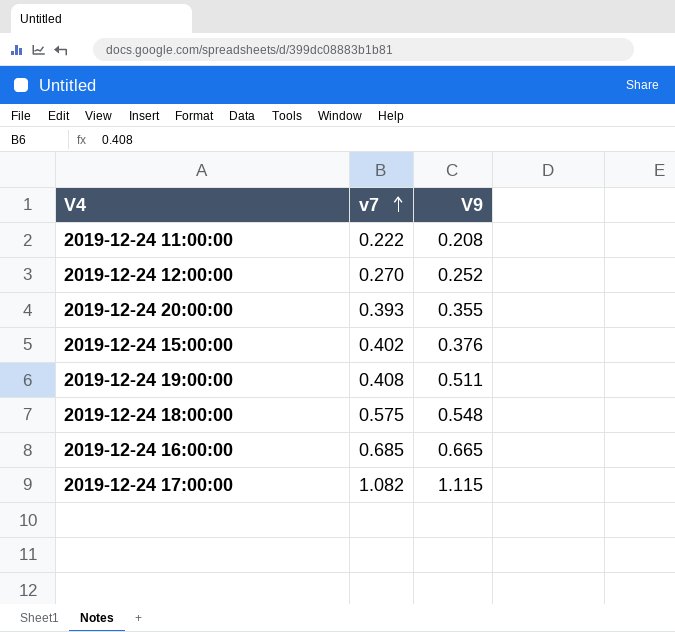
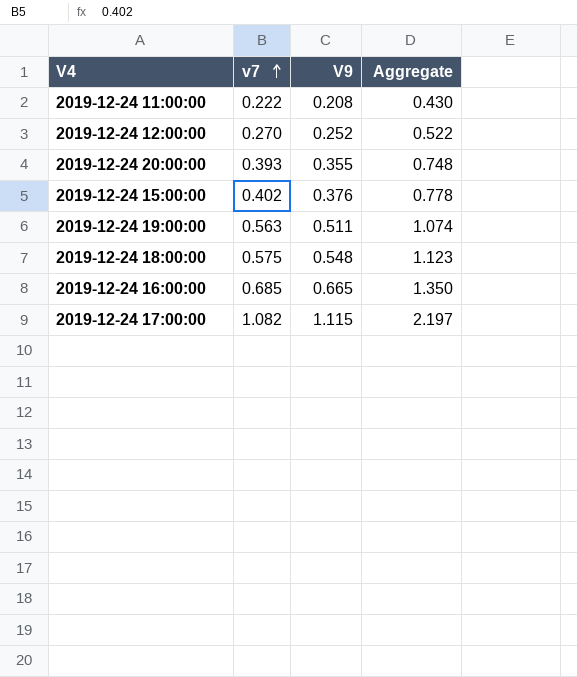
column Aggregate | formula: none -> [v7] + [V9]
2019-12-24 19:00:00 | v7: 0.408 -> 0.563

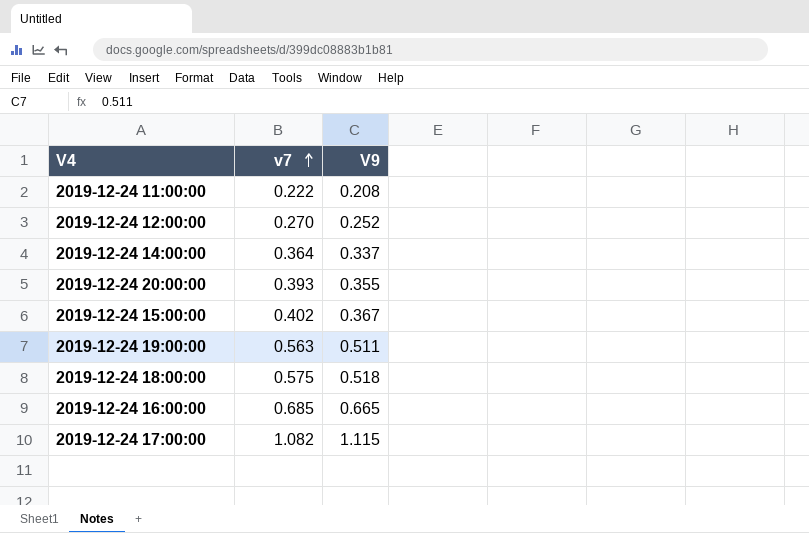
column Aggregate | formula: [v7] + [V9] -> none
row 2019-12-24 14:00:00: none -> 0.364 | 0.337
2019-12-24 15:00:00 | V9: 0.376 -> 0.367
2019-12-24 18:00:00 | V9: 0.548 -> 0.518

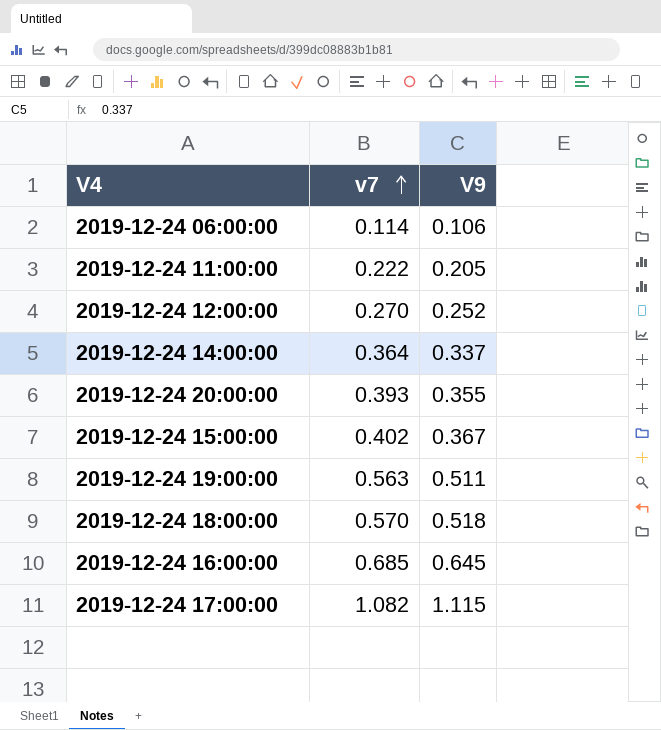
row 2019-12-24 06:00:00: none -> 0.114 | 0.106
2019-12-24 11:00:00 | V9: 0.208 -> 0.205
2019-12-24 18:00:00 | v7: 0.575 -> 0.570
2019-12-24 16:00:00 | V9: 0.665 -> 0.645

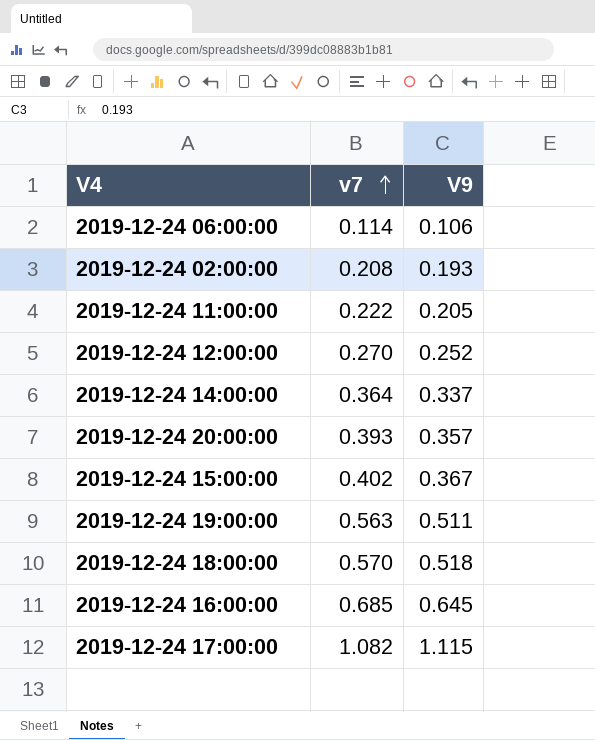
row 2019-12-24 02:00:00: none -> 0.208 | 0.193
2019-12-24 20:00:00 | V9: 0.355 -> 0.357

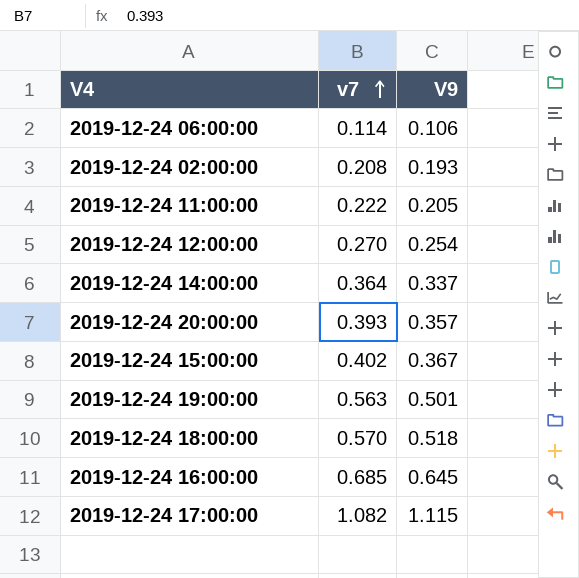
2019-12-24 12:00:00 | V9: 0.252 -> 0.254
2019-12-24 19:00:00 | V9: 0.511 -> 0.501

